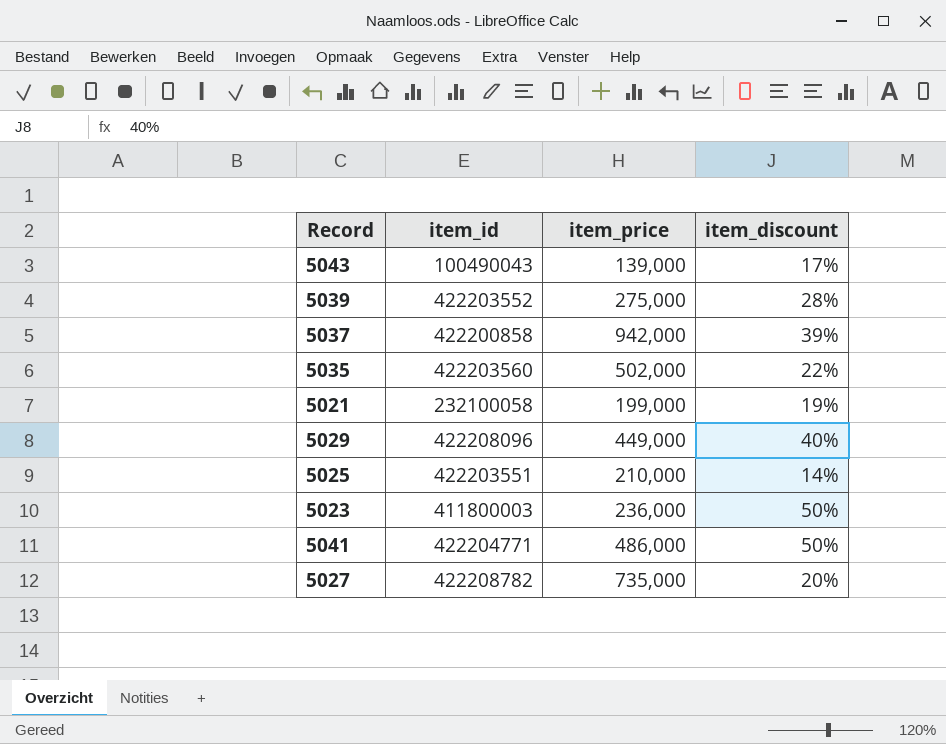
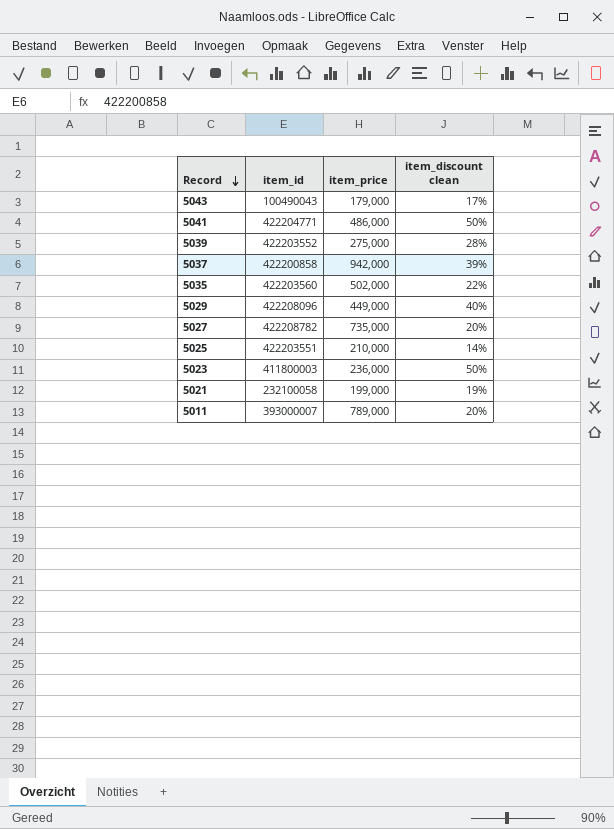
row order: none -> Record descending
column name: item_discount -> item_discount clean
5043 | item_price: 139,000 -> 179,000
row 5011: none -> 393000007 | 789,000 | 20%

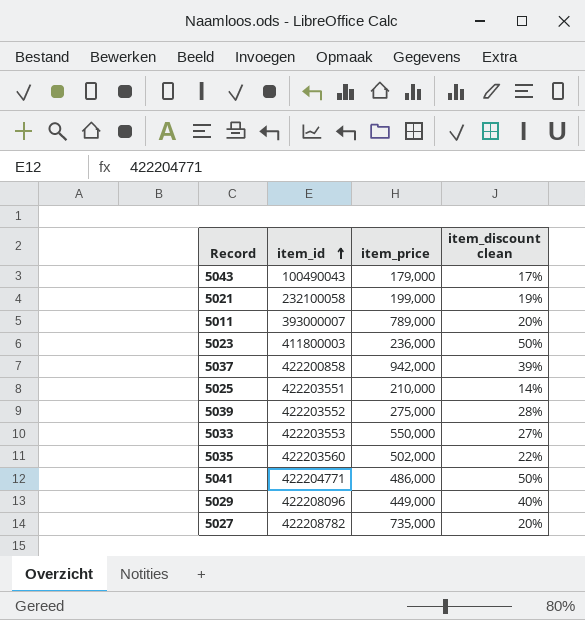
row order: Record descending -> item_id ascending
row 5033: none -> 422203553 | 550,000 | 27%

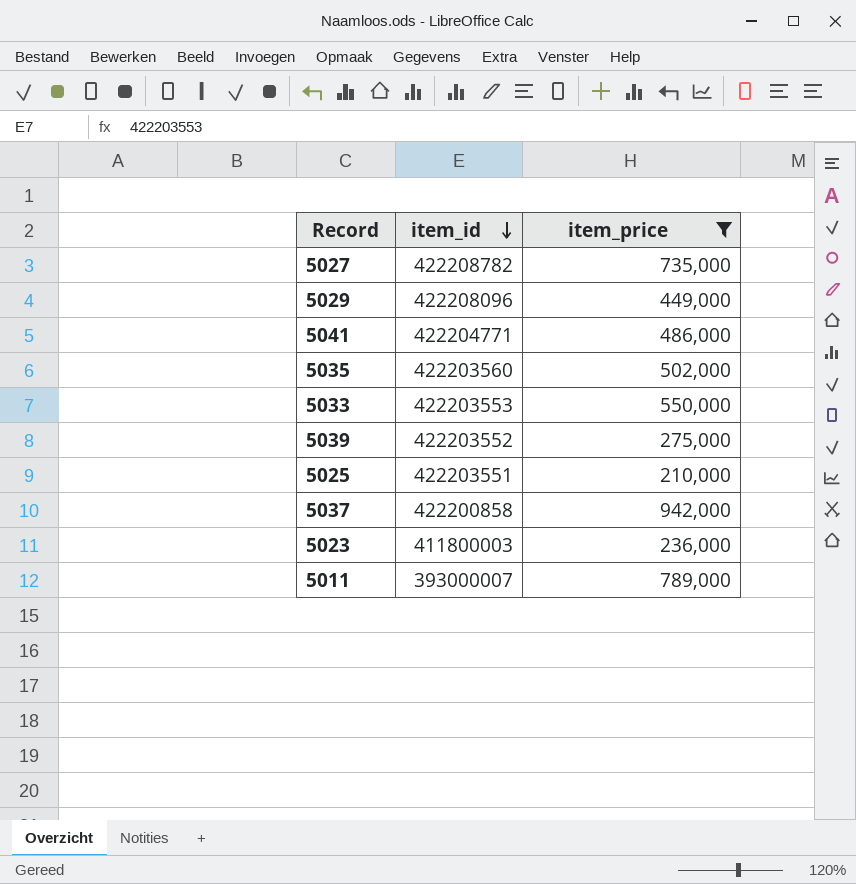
filter: none -> item_price >= 210,000
row order: item_id ascending -> item_id descending
column item_discount clean | position: 4 -> none

